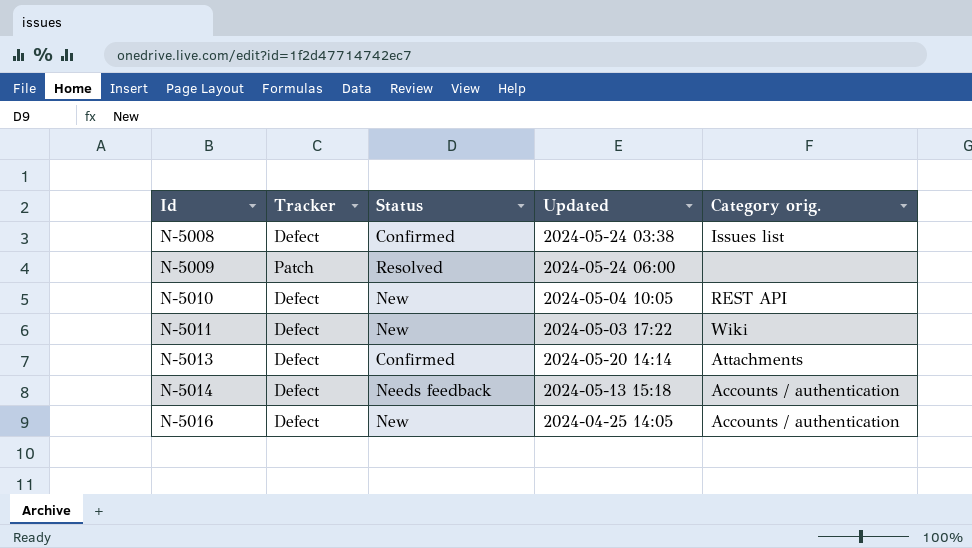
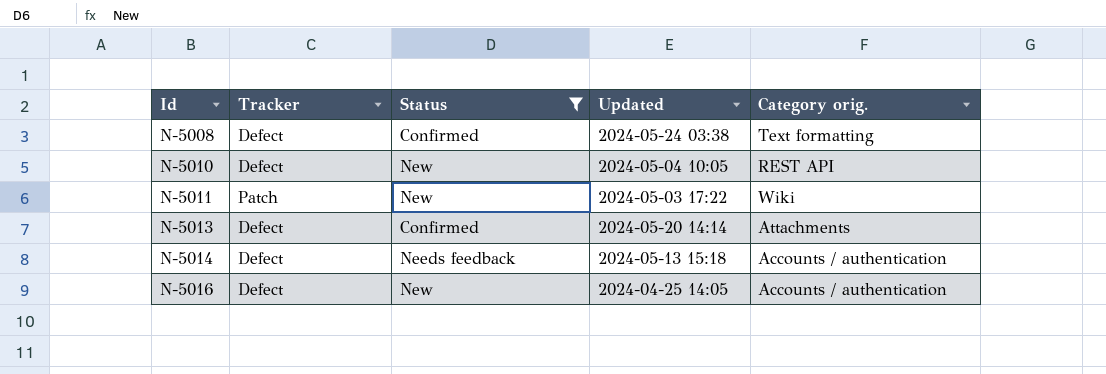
filter: none -> Status != Resolved
N-5008 | Category orig.: Issues list -> Text formatting
N-5011 | Tracker: Defect -> Patch

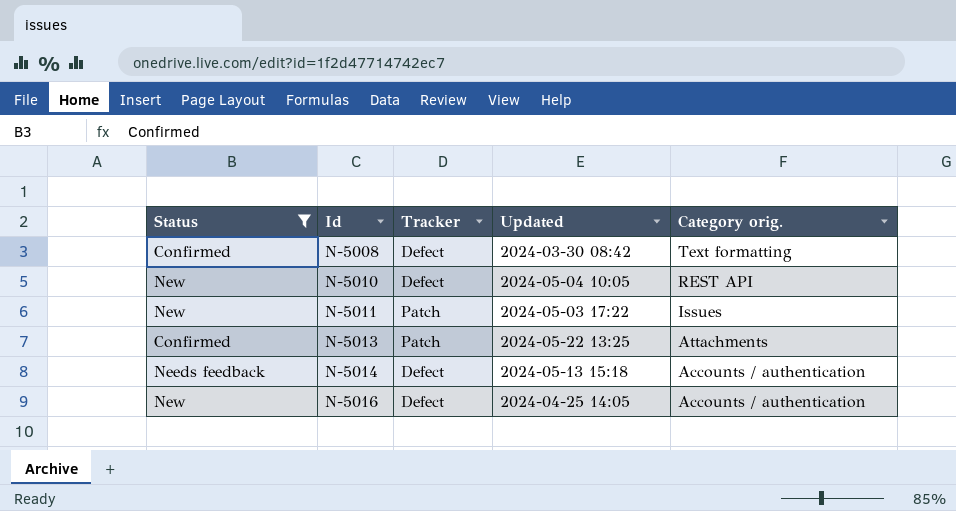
column Status | position: 3 -> 1
N-5008 | Updated: 2024-05-24 03:38 -> 2024-03-30 08:42
N-5011 | Category orig.: Wiki -> Issues
N-5013 | Tracker: Defect -> Patch
N-5013 | Updated: 2024-05-20 14:14 -> 2024-05-22 13:25

